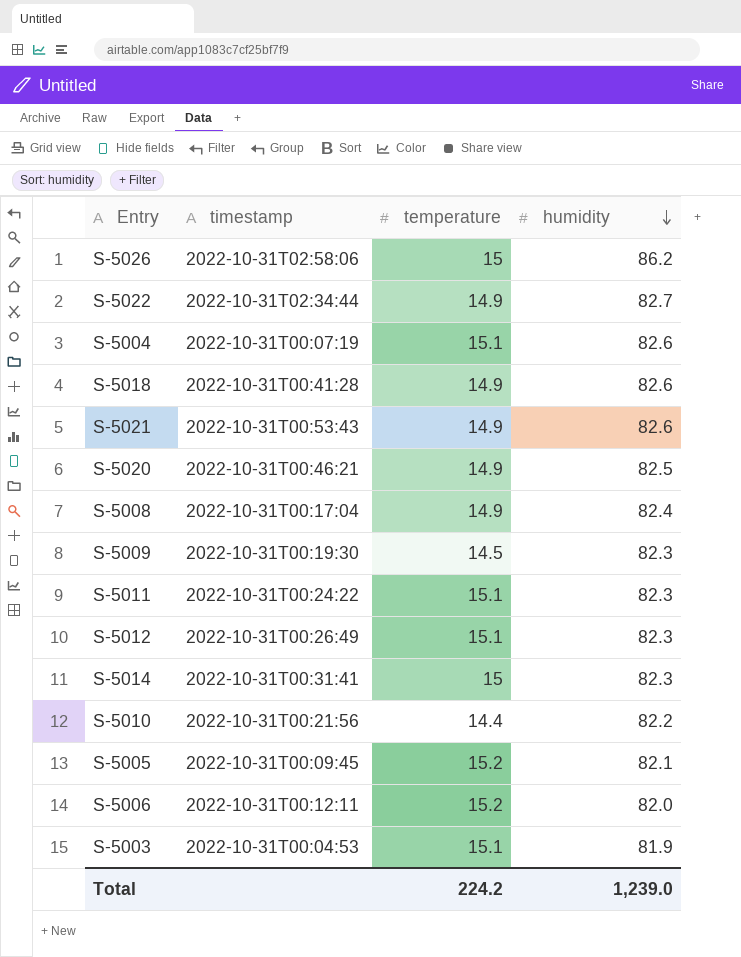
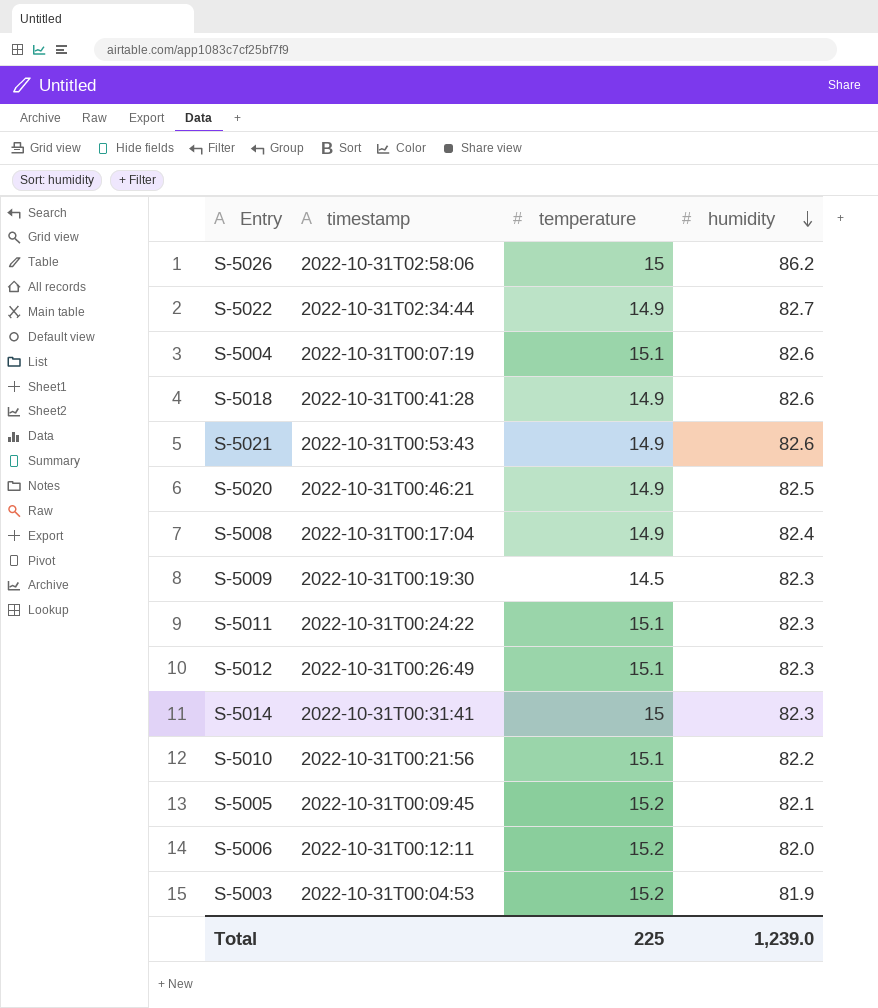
S-5010 | temperature: 14.4 -> 15.1
S-5003 | temperature: 15.1 -> 15.2
Total | temperature: 224.2 -> 225

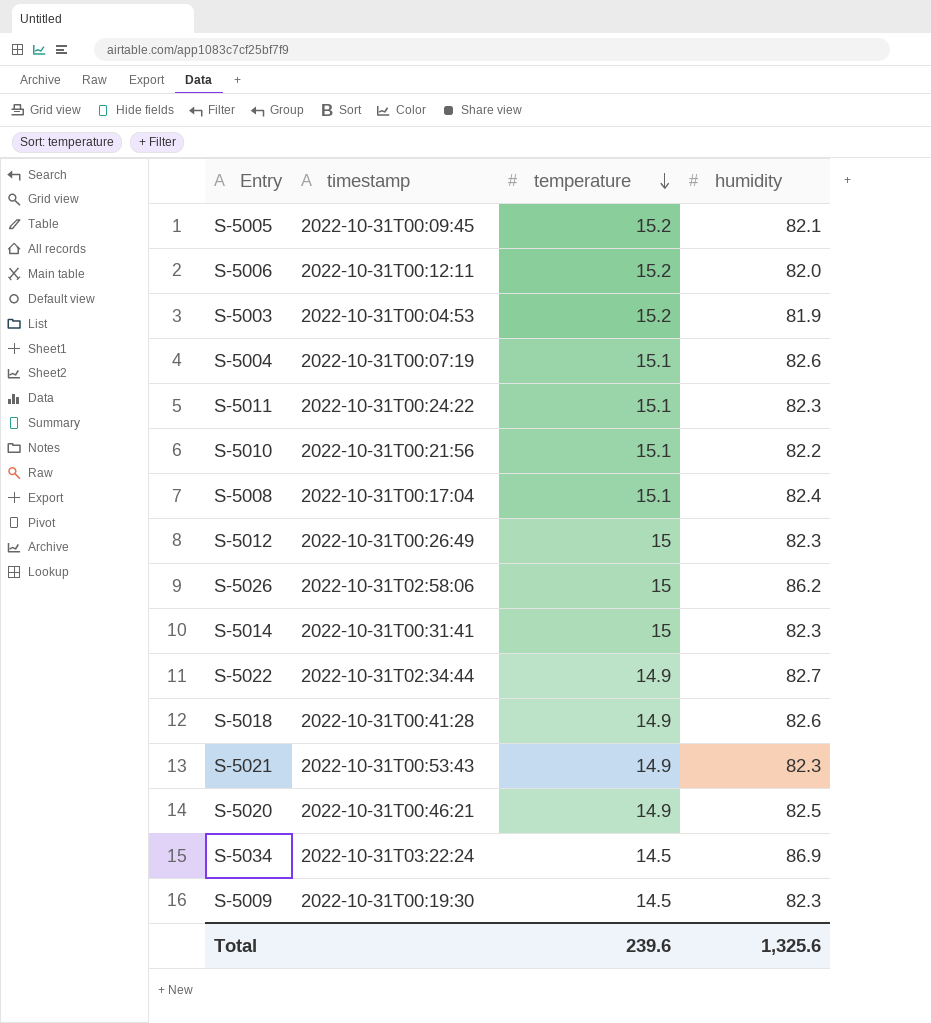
row order: humidity descending -> temperature descending
S-5008 | temperature: 14.9 -> 15.1
S-5012 | temperature: 15.1 -> 15
S-5021 | humidity: 82.6 -> 82.3
row S-5034: none -> 2022-10-31T03:22:24 | 14.5 | 86.9
Total | temperature: 225 -> 239.6
Total | humidity: 1,239.0 -> 1,325.6

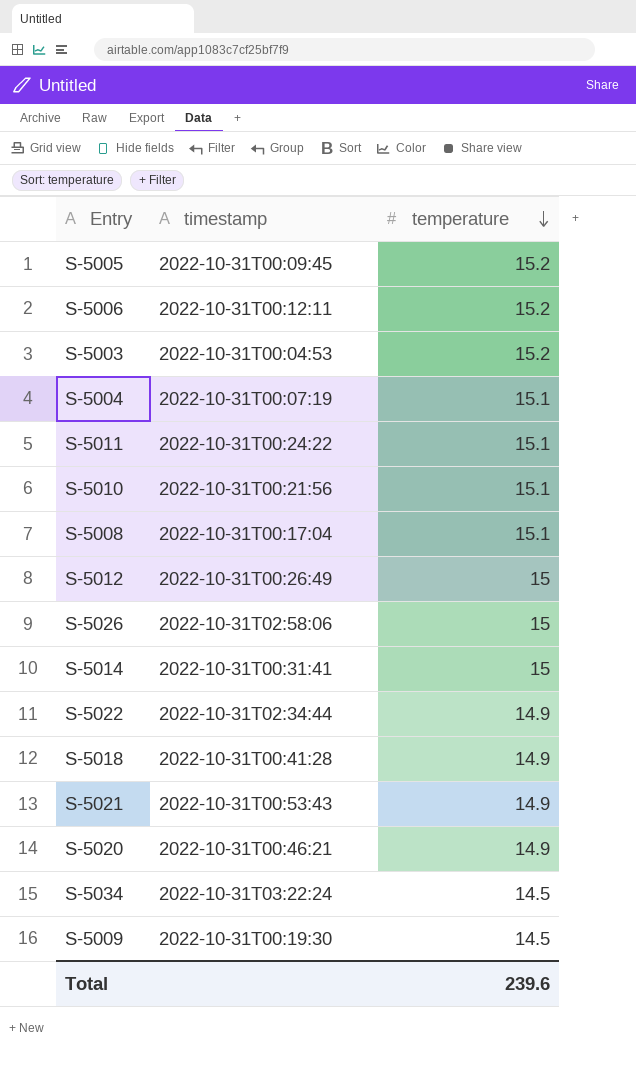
column humidity | position: 4 -> none

